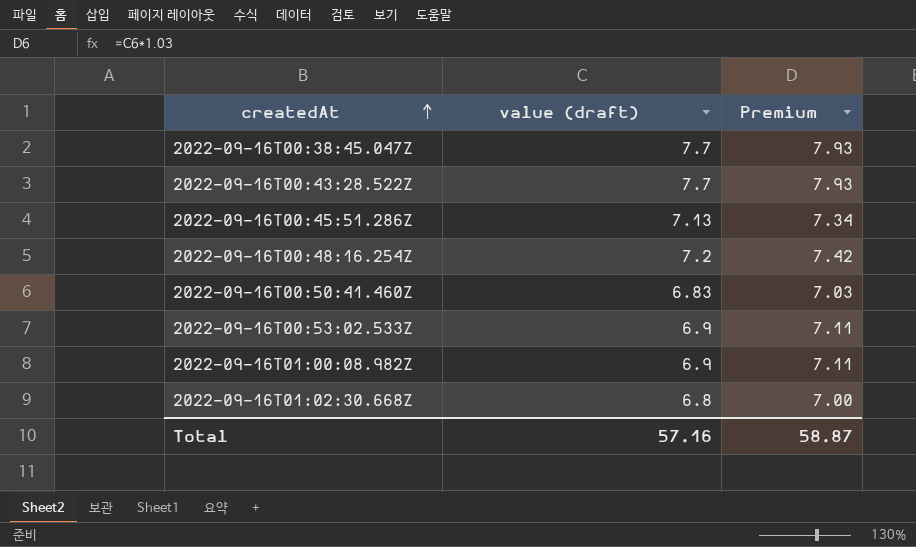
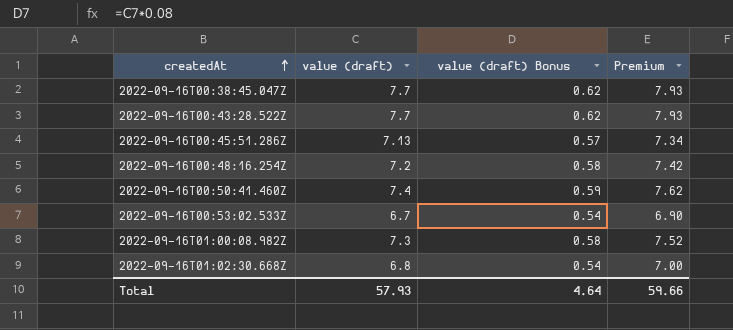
column value (draft) Bonus | formula: none -> [value (draft)] * 0.08
2022-09-16T00:50:41.460Z | value (draft): 6.83 -> 7.4
2022-09-16T00:50:41.460Z | Premium: 7.03 -> 7.62
2022-09-16T00:53:02.533Z | value (draft): 6.9 -> 6.7
2022-09-16T00:53:02.533Z | Premium: 7.11 -> 6.90
2022-09-16T01:00:08.982Z | value (draft): 6.9 -> 7.3
2022-09-16T01:00:08.982Z | Premium: 7.11 -> 7.52
Total | value (draft): 57.16 -> 57.93
Total | Premium: 58.87 -> 59.66

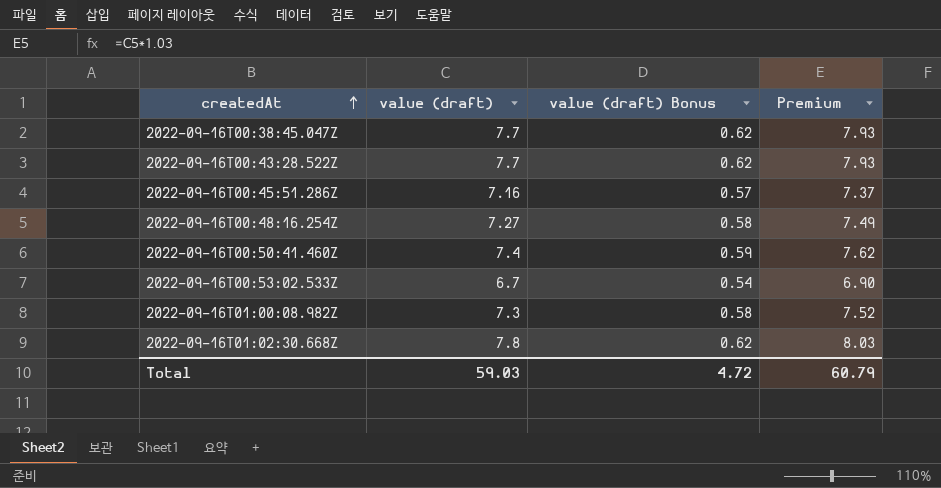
2022-09-16T00:45:51.286Z | value (draft): 7.13 -> 7.16
2022-09-16T00:45:51.286Z | Premium: 7.34 -> 7.37
2022-09-16T00:48:16.254Z | value (draft): 7.2 -> 7.27
2022-09-16T00:48:16.254Z | Premium: 7.42 -> 7.49
2022-09-16T01:02:30.668Z | value (draft): 6.8 -> 7.8
2022-09-16T01:02:30.668Z | value (draft) Bonus: 0.54 -> 0.62
2022-09-16T01:02:30.668Z | Premium: 7.00 -> 8.03
Total | value (draft): 57.93 -> 59.03
Total | value (draft) Bonus: 4.64 -> 4.72
Total | Premium: 59.66 -> 60.79

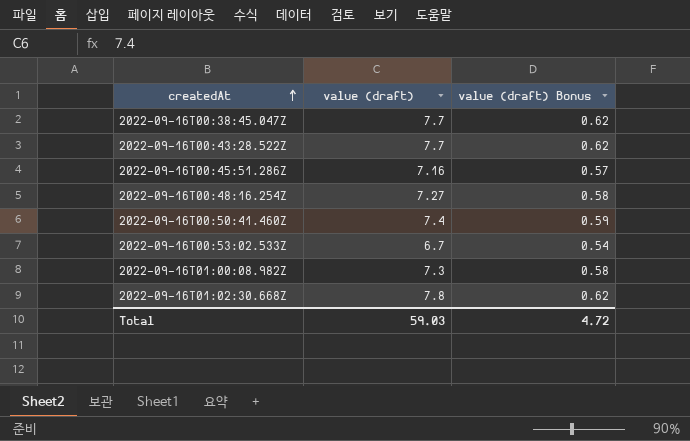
column Premium | formula: [value (draft)] * 1.03 -> none

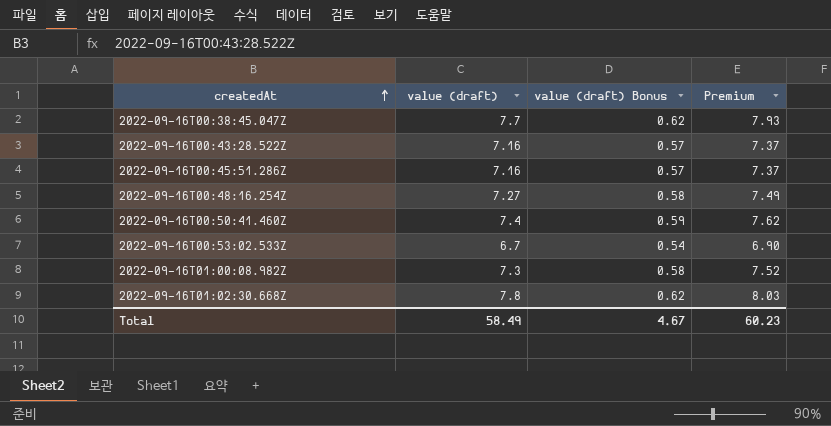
column Premium | formula: none -> [value (draft)] * 1.03
2022-09-16T00:43:28.522Z | value (draft): 7.7 -> 7.16
2022-09-16T00:43:28.522Z | value (draft) Bonus: 0.62 -> 0.57
Total | value (draft): 59.03 -> 58.49
Total | value (draft) Bonus: 4.72 -> 4.67

